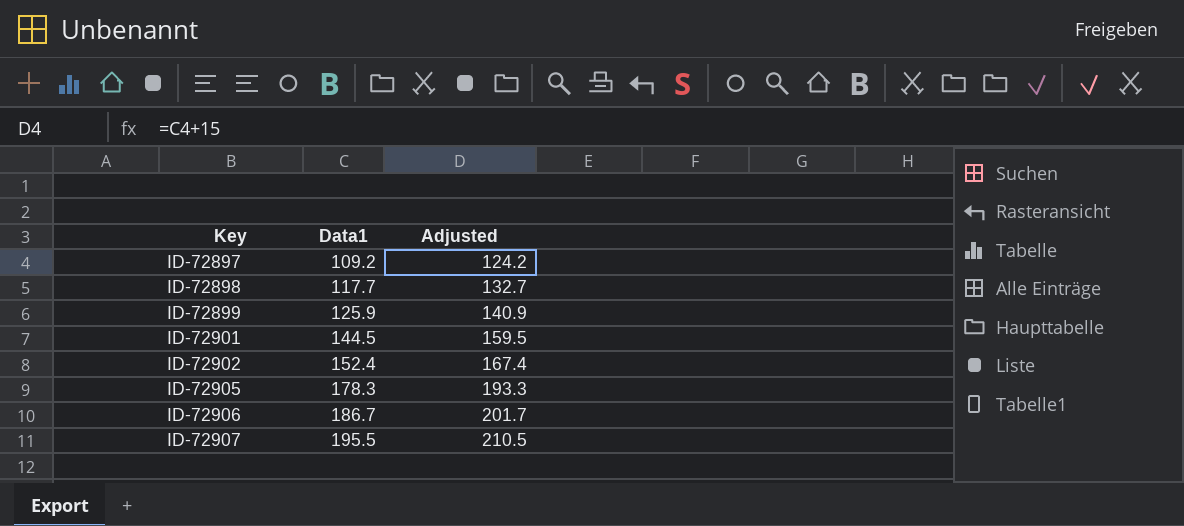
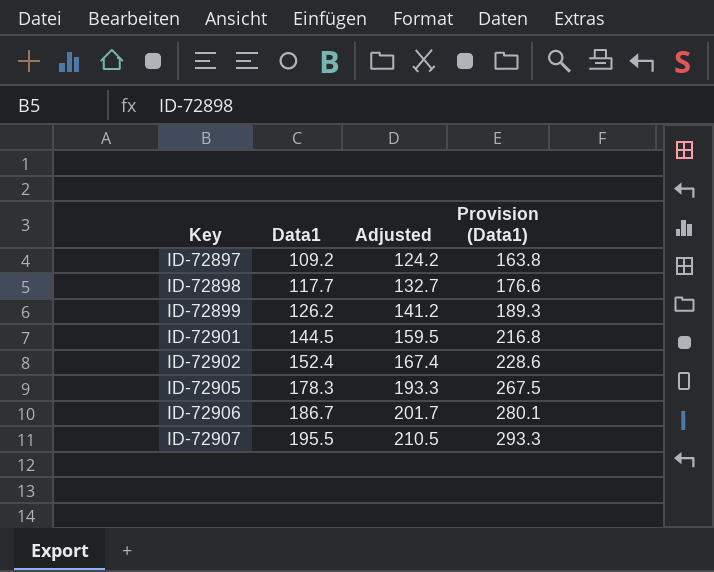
column Provision (Data1) | formula: none -> [Data1] * 1.5
ID-72899 | Data1: 125.9 -> 126.2
ID-72899 | Adjusted: 140.9 -> 141.2

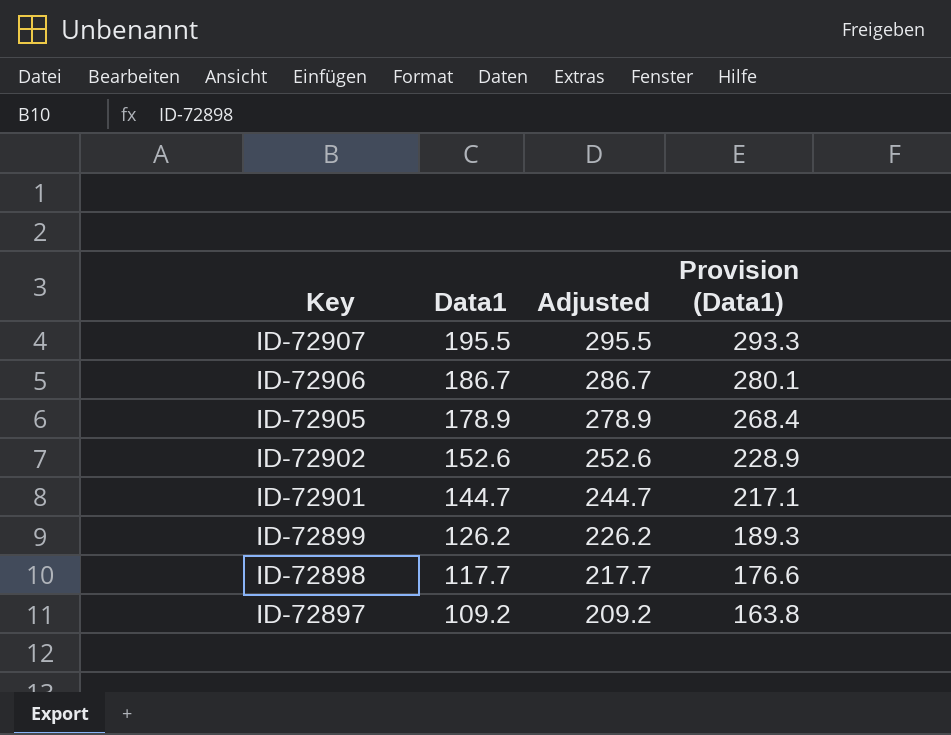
row order: Key ascending -> Key descending
column Adjusted | formula: [Data1] + 15 -> [Data1] + 100
ID-72905 | Data1: 178.3 -> 178.9
ID-72905 | Provision (Data1): 267.5 -> 268.4
ID-72902 | Data1: 152.4 -> 152.6
ID-72902 | Provision (Data1): 228.6 -> 228.9
ID-72901 | Data1: 144.5 -> 144.7
ID-72901 | Provision (Data1): 216.8 -> 217.1

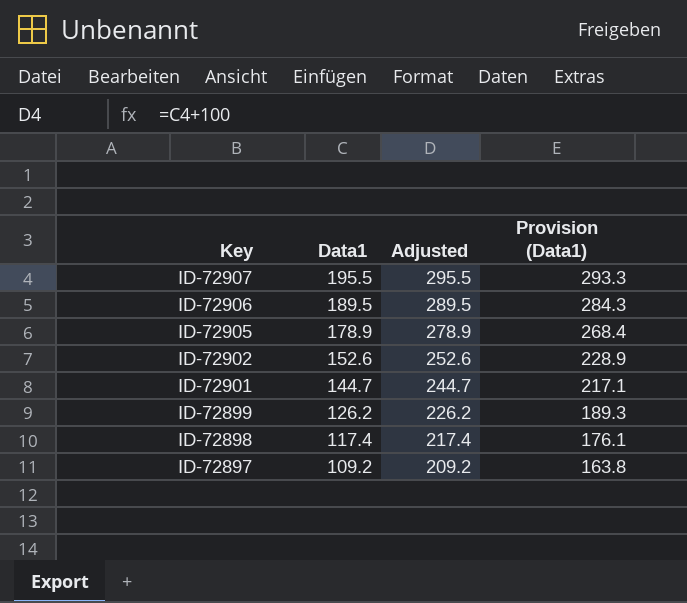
ID-72906 | Data1: 186.7 -> 189.5
ID-72906 | Adjusted: 286.7 -> 289.5
ID-72906 | Provision (Data1): 280.1 -> 284.3
ID-72898 | Data1: 117.7 -> 117.4
ID-72898 | Adjusted: 217.7 -> 217.4
ID-72898 | Provision (Data1): 176.6 -> 176.1

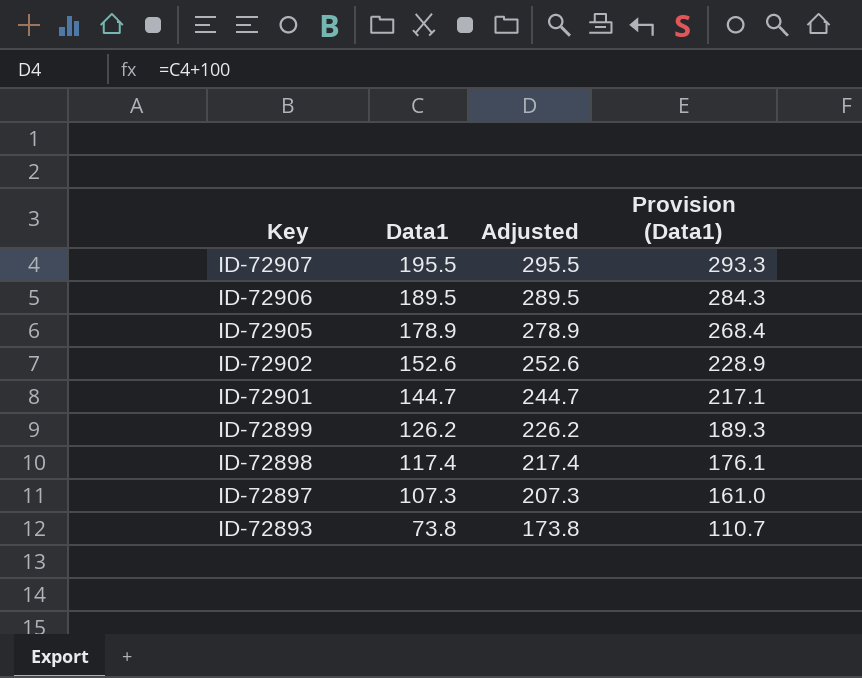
ID-72897 | Data1: 109.2 -> 107.3
ID-72897 | Adjusted: 209.2 -> 207.3
ID-72897 | Provision (Data1): 163.8 -> 161.0
row ID-72893: none -> 73.8 | 173.8 | 110.7

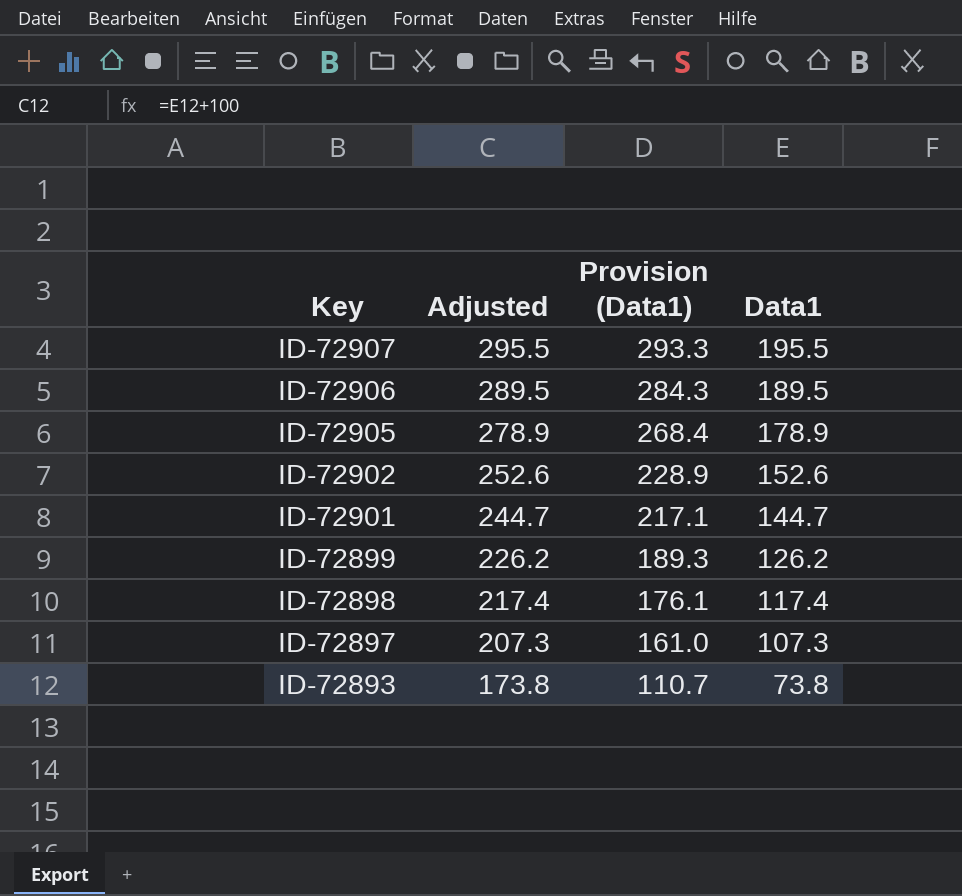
column Data1 | position: 2 -> 4

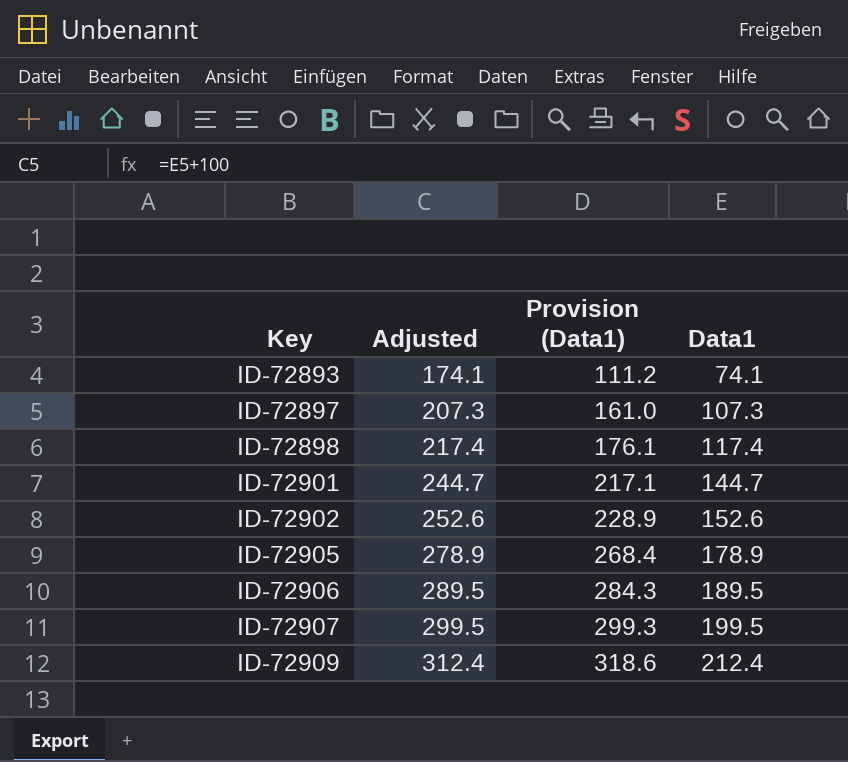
row order: Key descending -> Key ascending
row ID-72899: 226.2 | 189.3 | 126.2 -> none
ID-72893 | Adjusted: 173.8 -> 174.1
ID-72893 | Provision (Data1): 110.7 -> 111.2
ID-72893 | Data1: 73.8 -> 74.1
ID-72907 | Adjusted: 295.5 -> 299.5
ID-72907 | Provision (Data1): 293.3 -> 299.3
ID-72907 | Data1: 195.5 -> 199.5
row ID-72909: none -> 312.4 | 318.6 | 212.4

